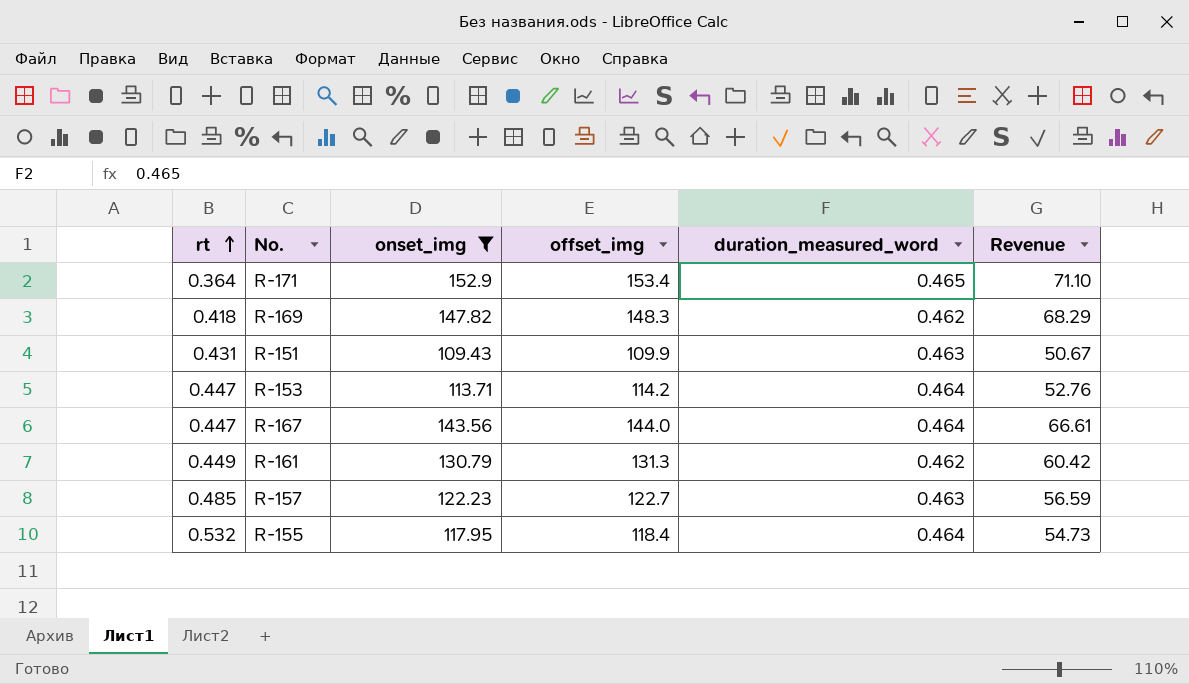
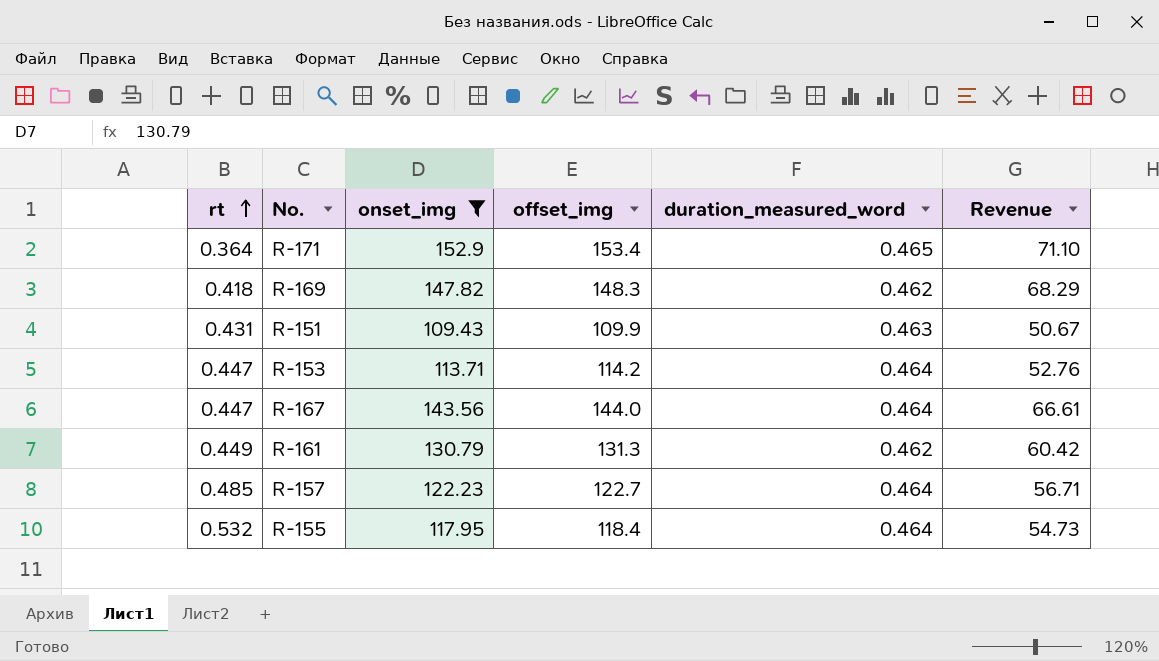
R-157 | duration_measured_word: 0.463 -> 0.464
R-157 | Revenue: 56.59 -> 56.71

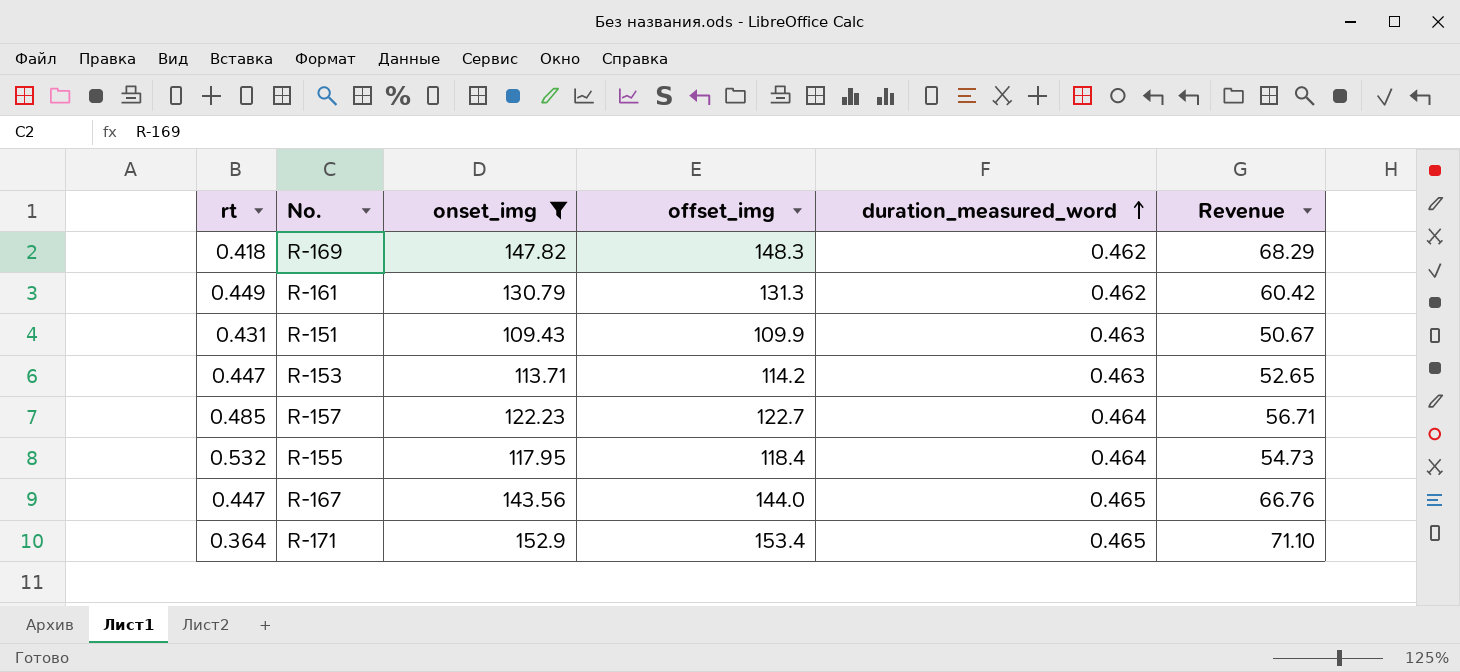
row order: rt ascending -> duration_measured_word ascending
R-153 | duration_measured_word: 0.464 -> 0.463
R-153 | Revenue: 52.76 -> 52.65
R-167 | duration_measured_word: 0.464 -> 0.465
R-167 | Revenue: 66.61 -> 66.76

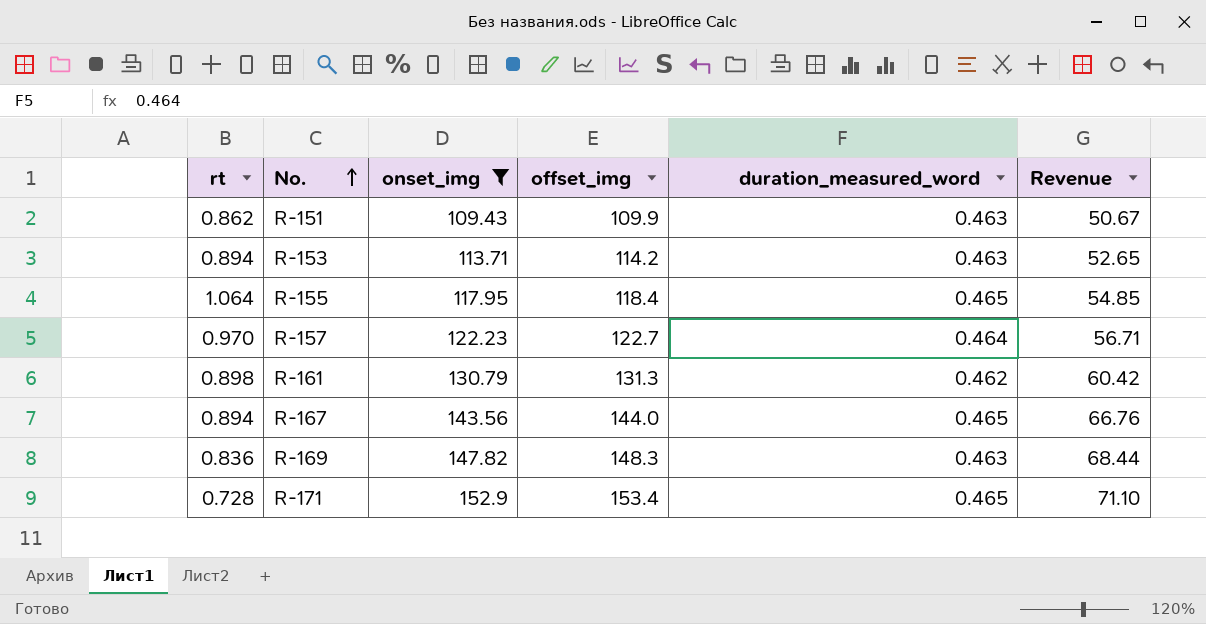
row order: duration_measured_word ascending -> No. ascending
R-151 | rt: 0.431 -> 0.862
R-153 | rt: 0.447 -> 0.894
R-155 | rt: 0.532 -> 1.064
R-155 | duration_measured_word: 0.464 -> 0.465
R-155 | Revenue: 54.73 -> 54.85
R-157 | rt: 0.485 -> 0.970
R-161 | rt: 0.449 -> 0.898
R-167 | rt: 0.447 -> 0.894
R-169 | rt: 0.418 -> 0.836
R-169 | duration_measured_word: 0.462 -> 0.463
R-169 | Revenue: 68.29 -> 68.44
R-171 | rt: 0.364 -> 0.728

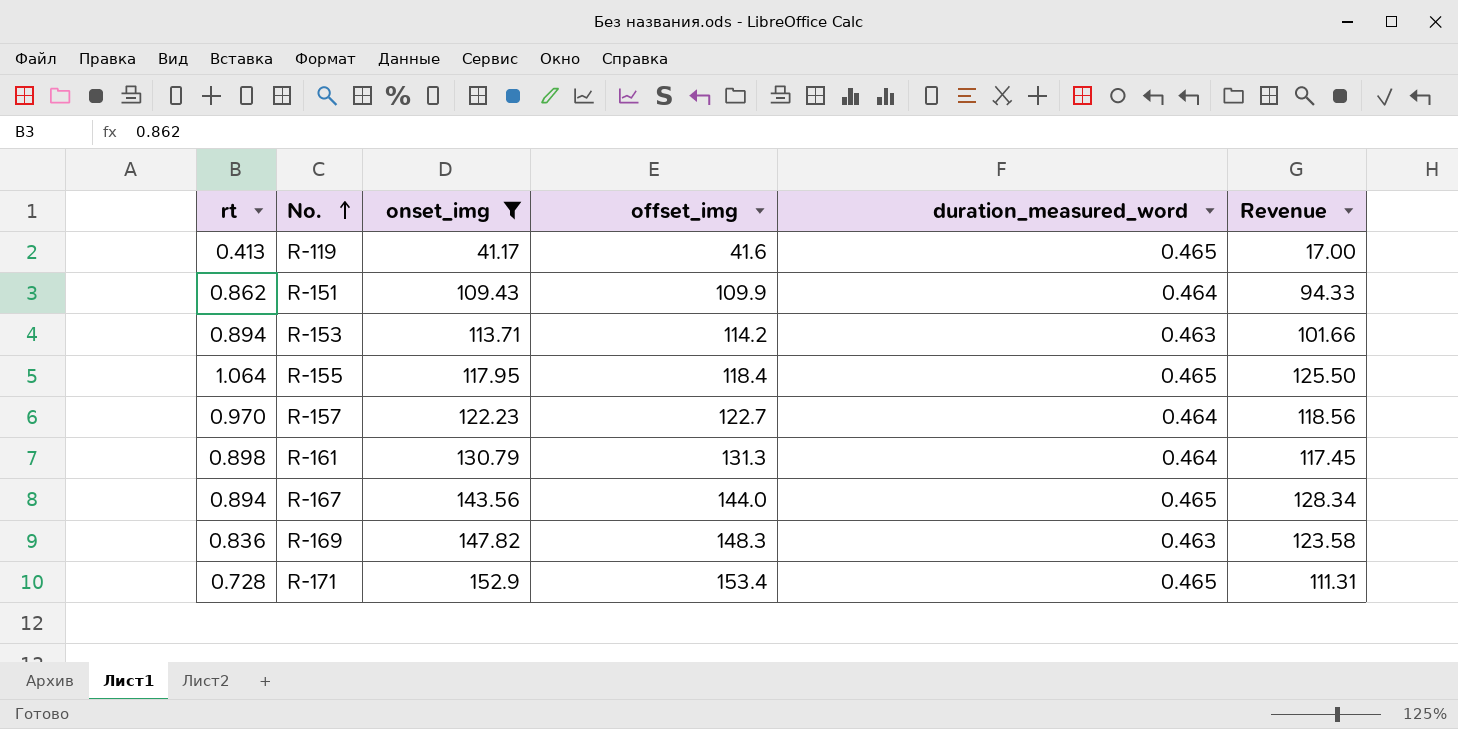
column Revenue | formula: [onset_img] * [duration_measured_word] -> [rt] * [onset_img]
row R-119: none -> 0.413 | 41.17 | 41.6 | 0.465 | 17.00
R-151 | duration_measured_word: 0.463 -> 0.464
R-161 | duration_measured_word: 0.462 -> 0.464

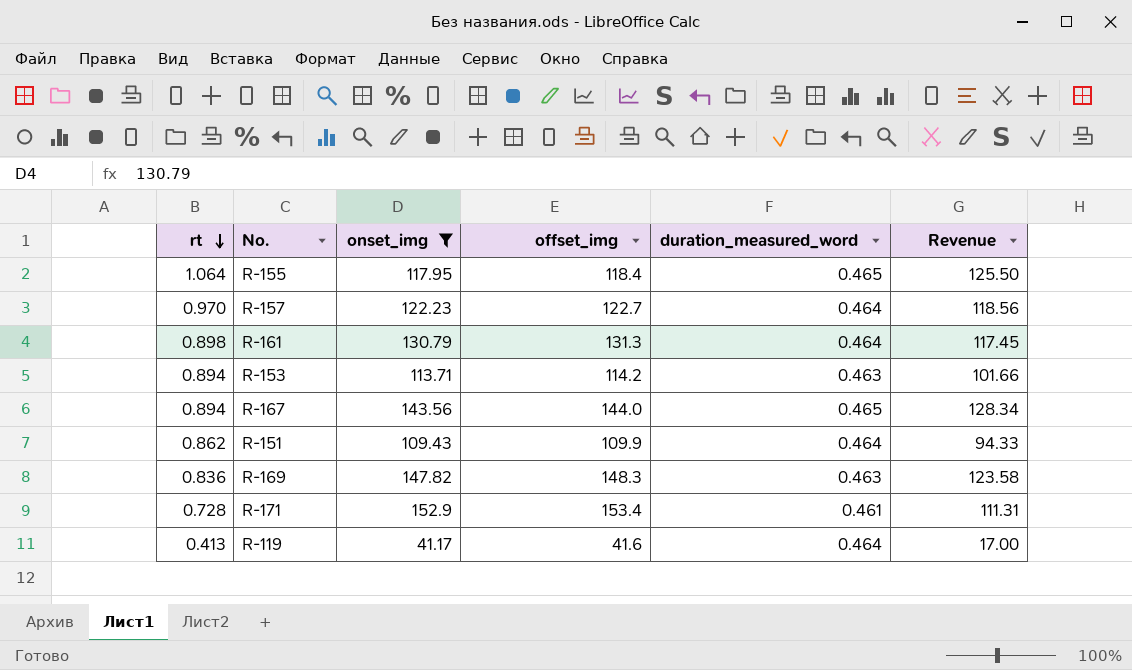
row order: No. ascending -> rt descending
R-171 | duration_measured_word: 0.465 -> 0.461
R-119 | duration_measured_word: 0.465 -> 0.464

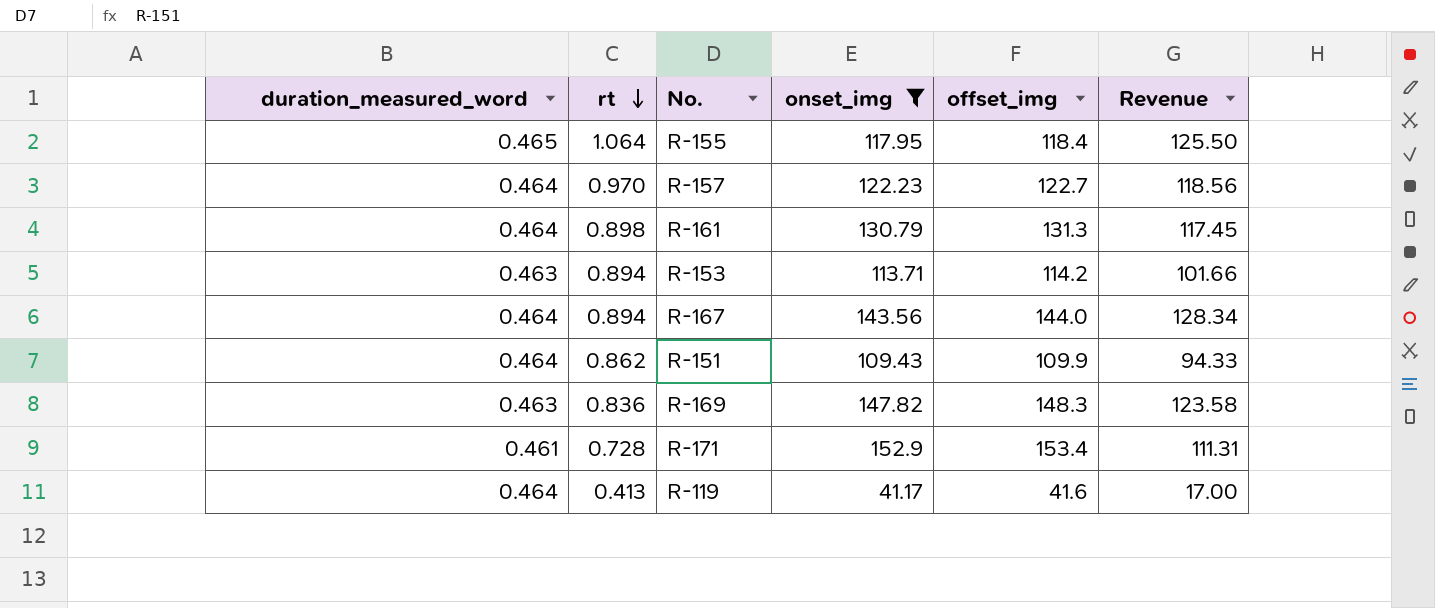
column duration_measured_word | position: 5 -> 1
R-167 | duration_measured_word: 0.465 -> 0.464

